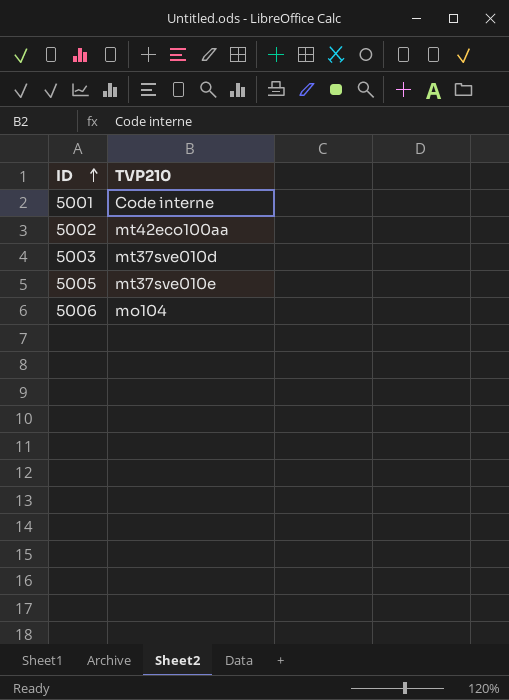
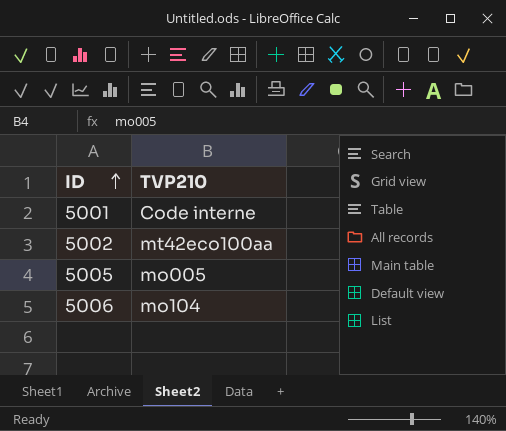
row 5003: mt37sve010d -> none
5005 | TVP210: mt37sve010e -> mo005

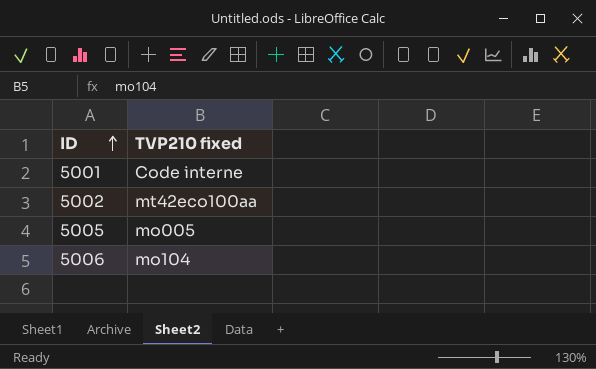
column name: TVP210 -> TVP210 fixed

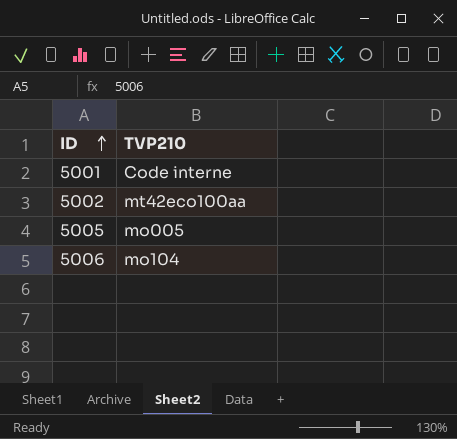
column name: TVP210 fixed -> TVP210

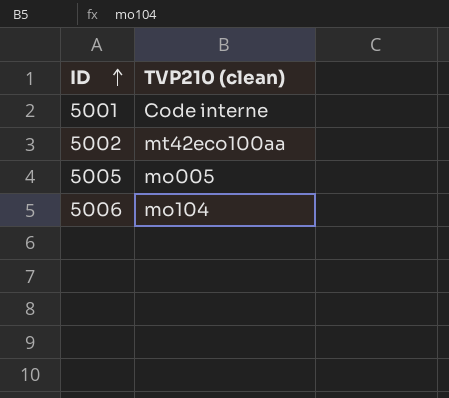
column name: TVP210 -> TVP210 (clean)

